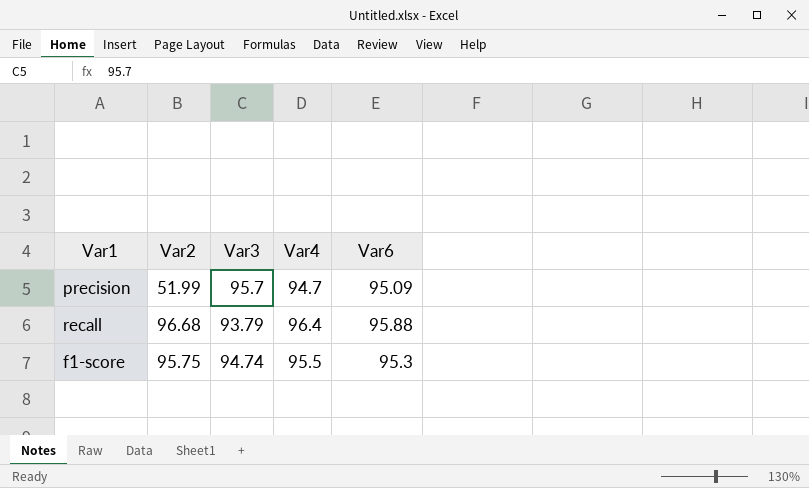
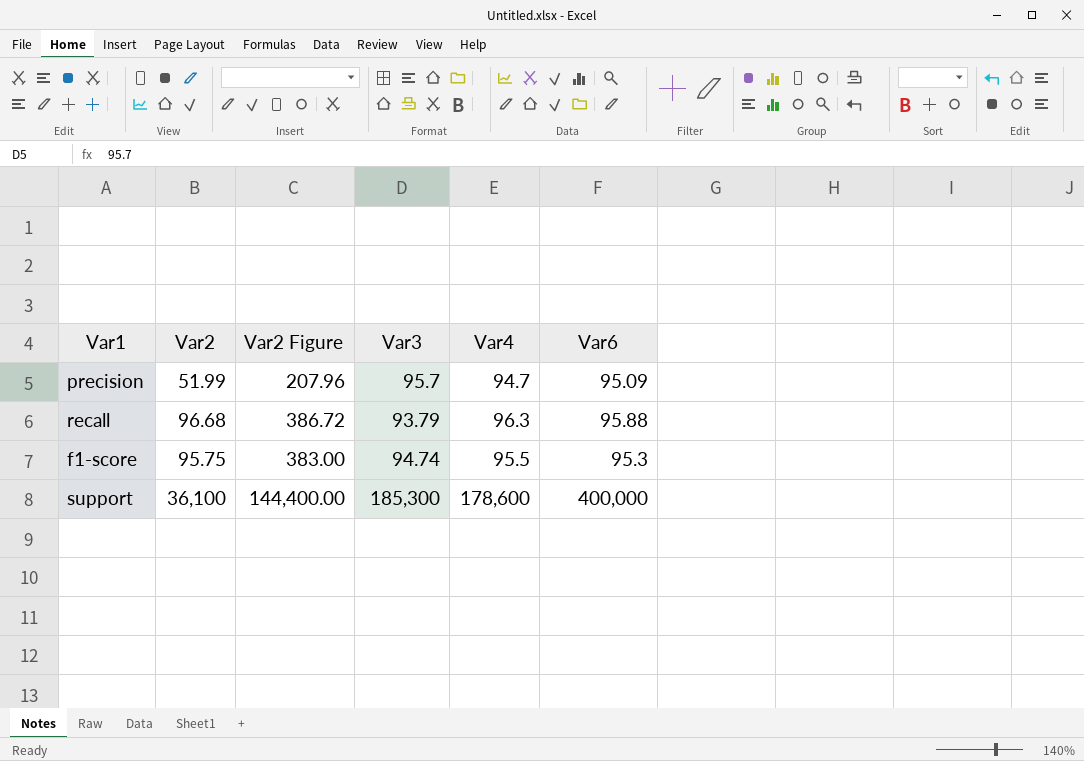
column Var2 Figure | formula: none -> [Var2] * 4
recall | Var4: 96.4 -> 96.3
row support: none -> 36,100 | 144,400.00 | 185,300 | 178,600 | 400,000

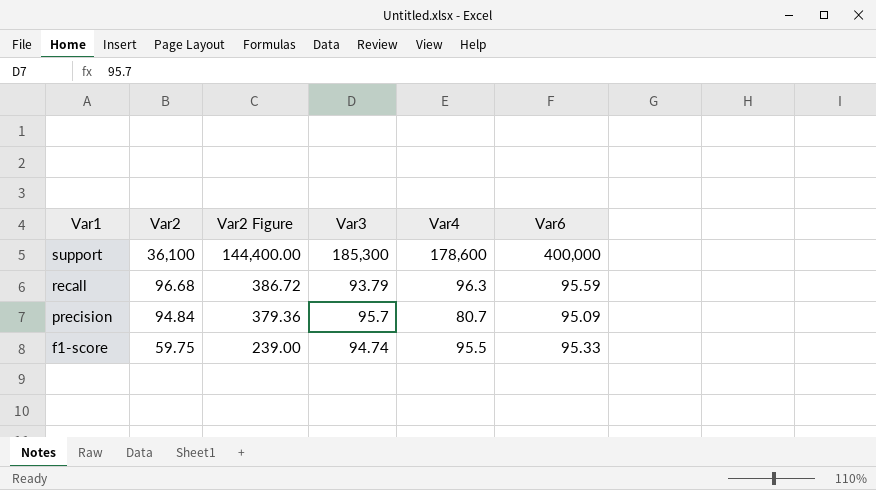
row order: none -> Var1 descending
recall | Var6: 95.88 -> 95.59
precision | Var2: 51.99 -> 94.84
precision | Var2 Figure: 207.96 -> 379.36
precision | Var4: 94.7 -> 80.7
f1-score | Var2: 95.75 -> 59.75
f1-score | Var2 Figure: 383.00 -> 239.00
f1-score | Var6: 95.3 -> 95.33

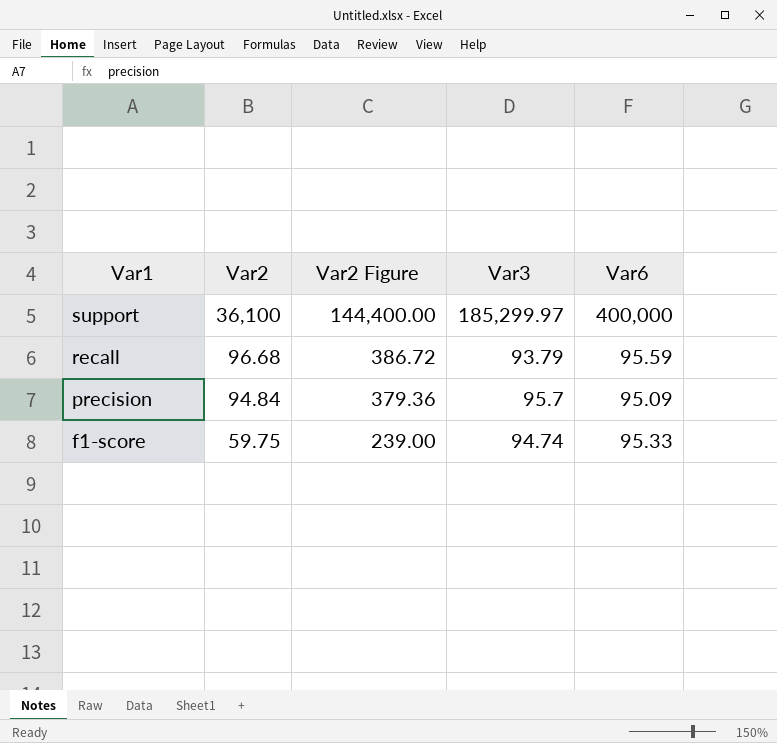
column Var4 | position: 5 -> none
support | Var3: 185,300 -> 185,299.97

